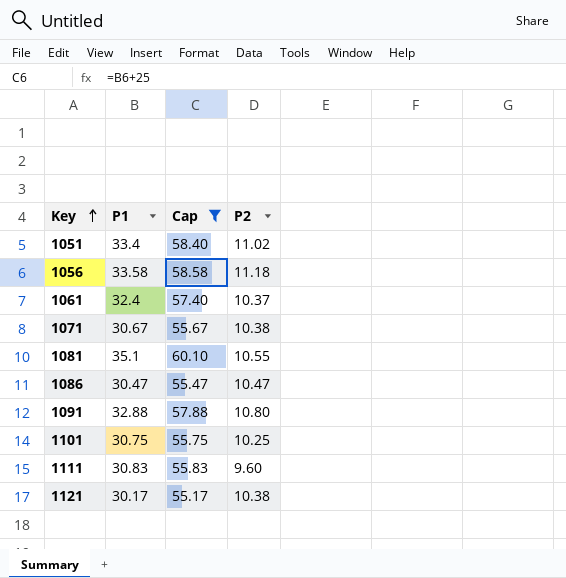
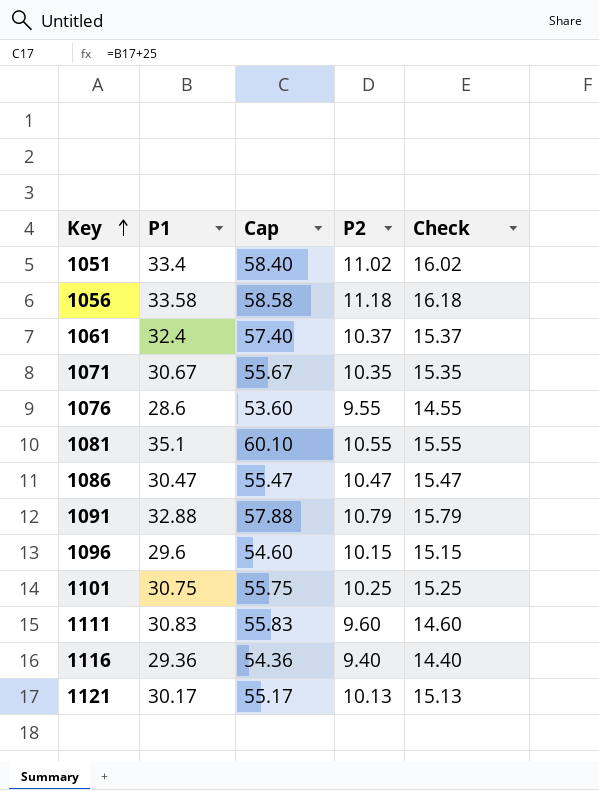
filter: Cap >= 55.17 -> none
column Check | formula: none -> [P2] + 5
1071 | P2: 10.38 -> 10.35
1091 | P2: 10.80 -> 10.79
1121 | P2: 10.38 -> 10.13

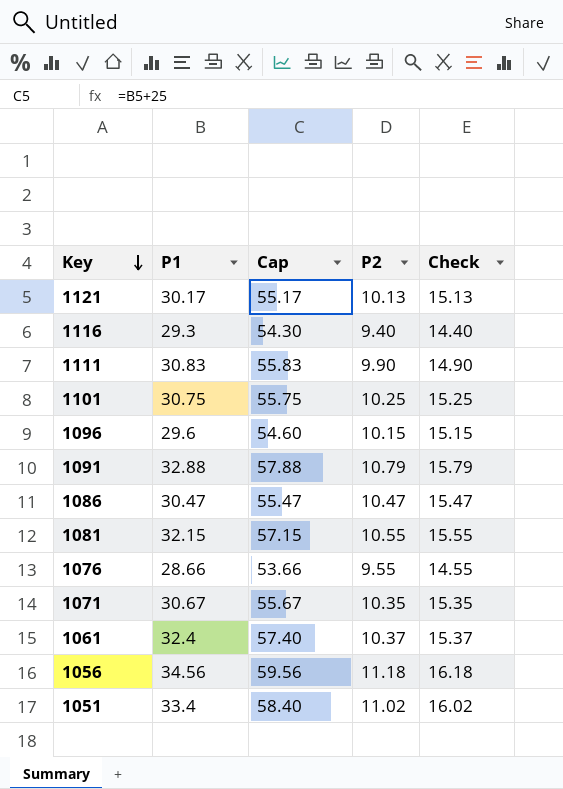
row order: Key ascending -> Key descending
1116 | P1: 29.36 -> 29.3
1116 | Cap: 54.36 -> 54.30
1111 | P2: 9.60 -> 9.90
1111 | Check: 14.60 -> 14.90
1081 | P1: 35.1 -> 32.15
1081 | Cap: 60.10 -> 57.15
1076 | P1: 28.6 -> 28.66
1076 | Cap: 53.60 -> 53.66
1056 | P1: 33.58 -> 34.56
1056 | Cap: 58.58 -> 59.56

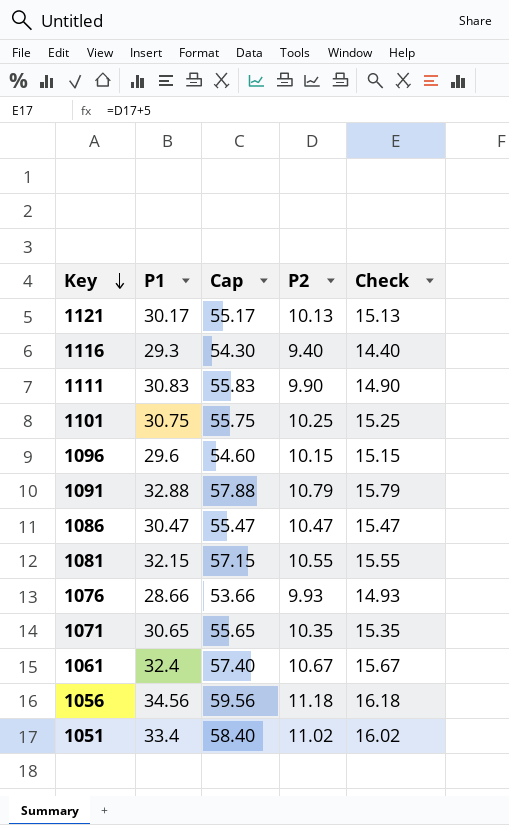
1076 | P2: 9.55 -> 9.93
1076 | Check: 14.55 -> 14.93
1071 | P1: 30.67 -> 30.65
1071 | Cap: 55.67 -> 55.65
1061 | P2: 10.37 -> 10.67
1061 | Check: 15.37 -> 15.67

